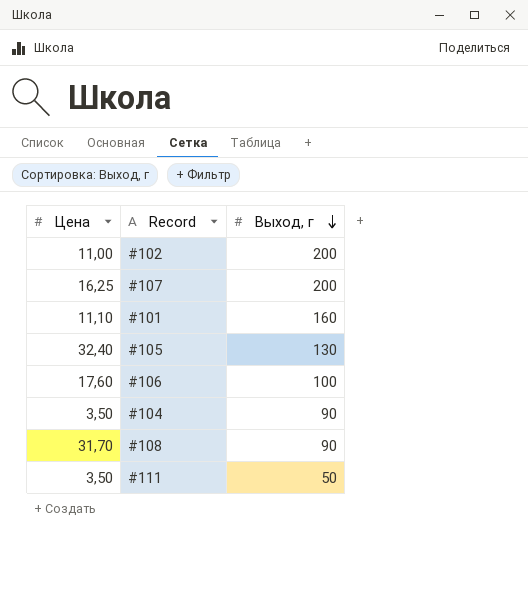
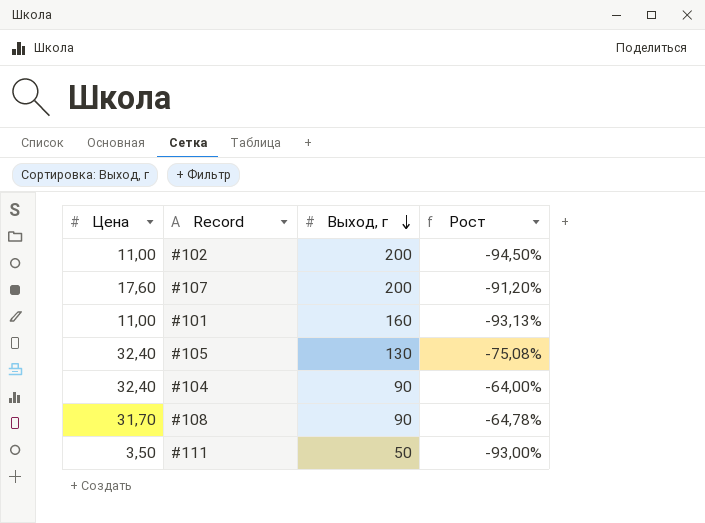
column Рост | formula: none -> ([Цена] - [Выход, г]) / [Выход, г]
row #106: 17,60 | 100 -> none
#107 | Цена: 16,25 -> 17,60
#101 | Цена: 11,10 -> 11,00
#104 | Цена: 3,50 -> 32,40

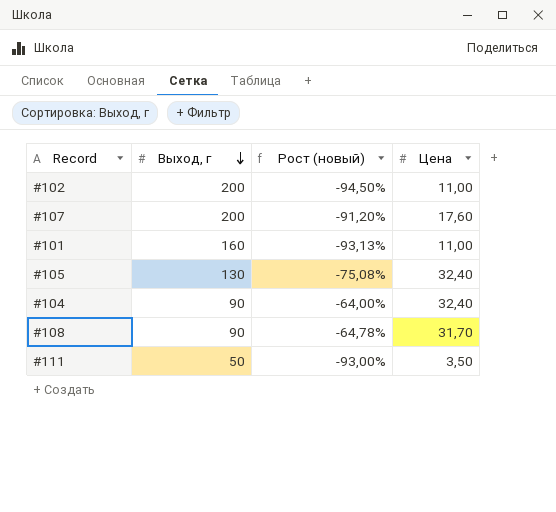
column name: Рост -> Рост (новый)
column Цена | position: 1 -> 4

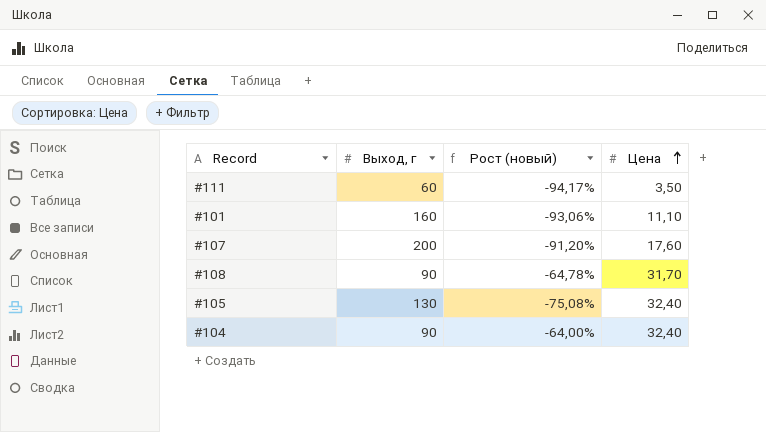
row order: Выход, г descending -> Цена ascending
row #102: 200 | -94,50% | 11,00 -> none
#111 | Выход, г: 50 -> 60
#111 | Рост (новый): -93,00% -> -94,17%
#101 | Рост (новый): -93,13% -> -93,06%
#101 | Цена: 11,00 -> 11,10

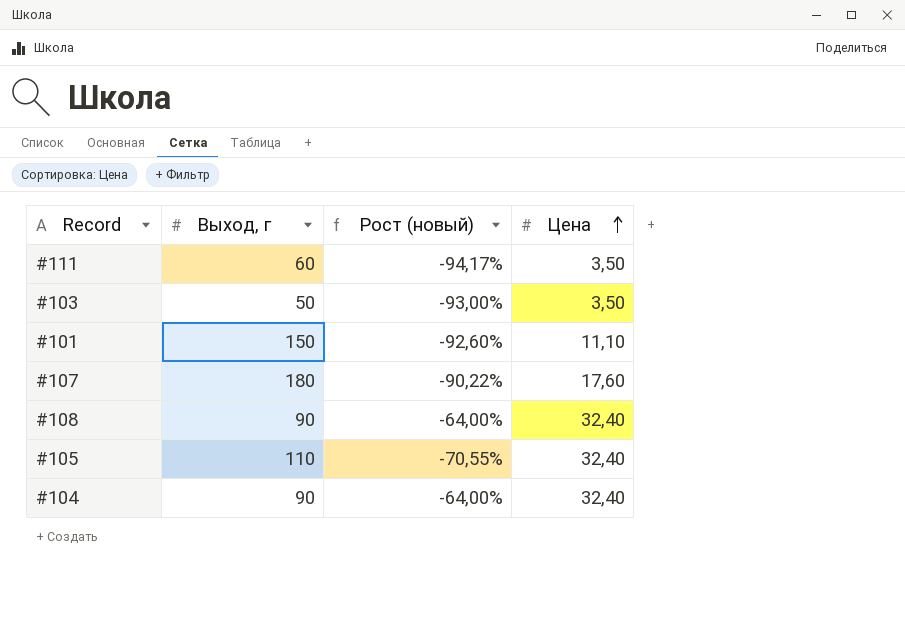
row #103: none -> 50 | -93,00% | 3,50
#101 | Выход, г: 160 -> 150
#101 | Рост (новый): -93,06% -> -92,60%
#107 | Выход, г: 200 -> 180
#107 | Рост (новый): -91,20% -> -90,22%
#108 | Рост (новый): -64,78% -> -64,00%
#108 | Цена: 31,70 -> 32,40
#105 | Выход, г: 130 -> 110
#105 | Рост (новый): -75,08% -> -70,55%

